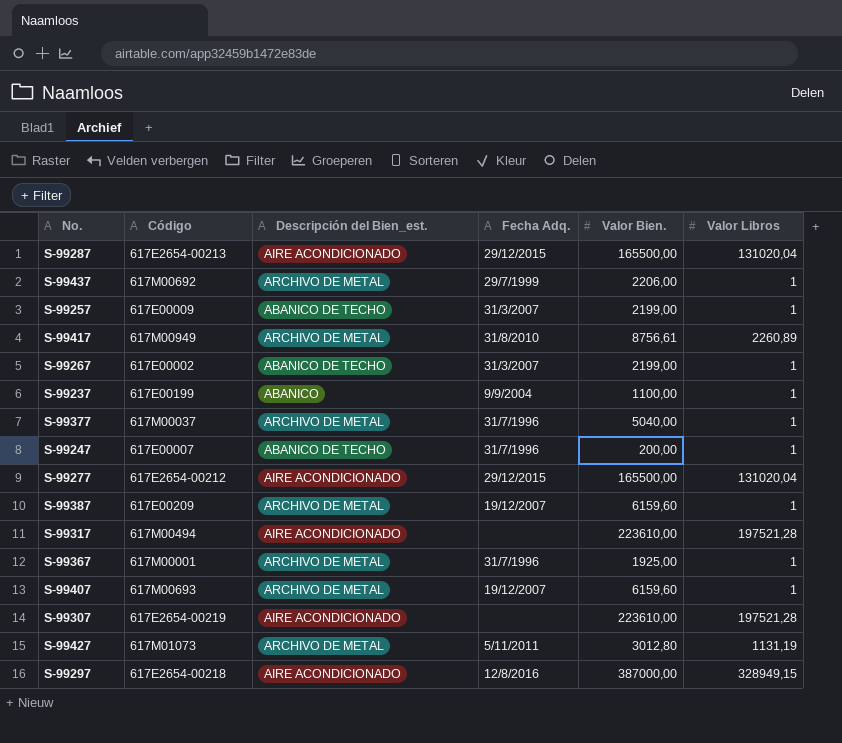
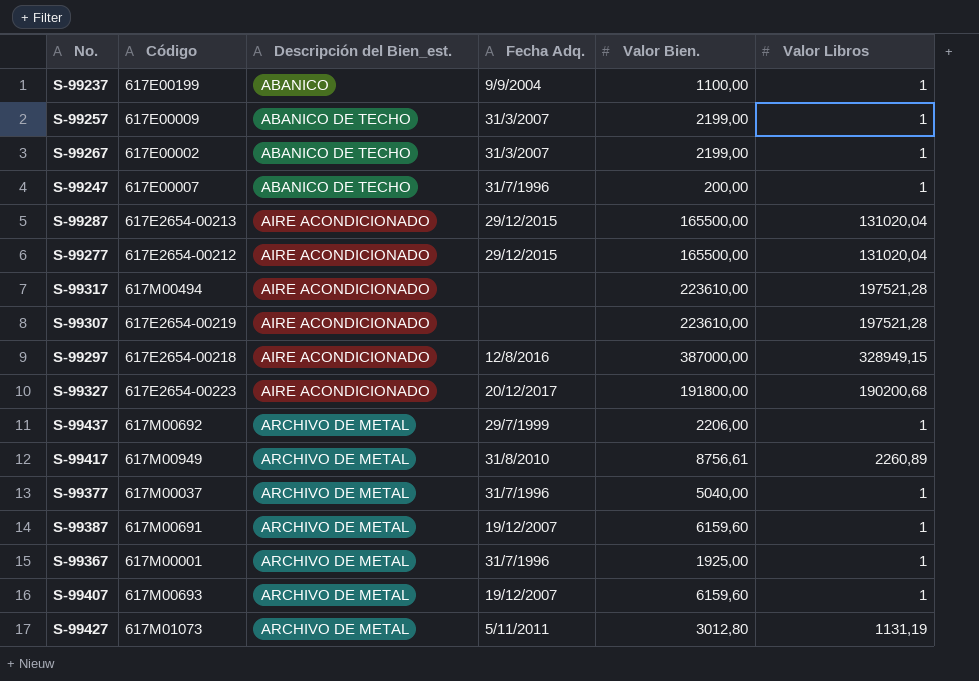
row order: none -> Descripción del Bien_est. ascending
row S-99327: none -> 617E2654-00223 | AIRE ACONDICIONADO | 20/12/2017 | 191800,00 | 190200,68
S-99387 | Código: 617E00209 -> 617M00691

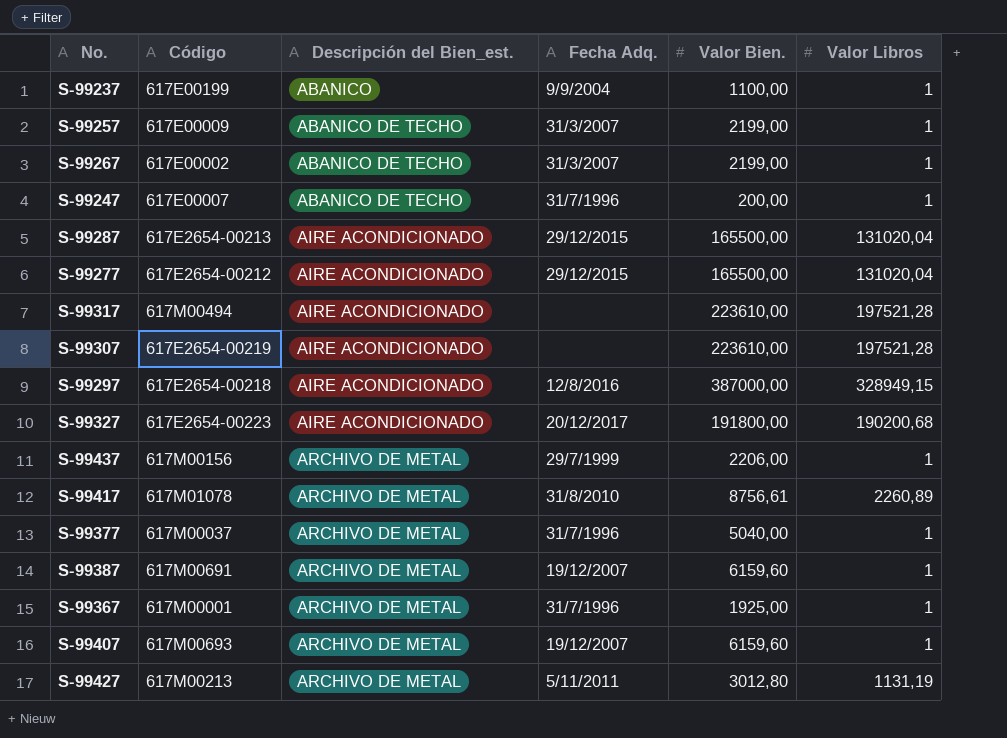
S-99437 | Código: 617M00692 -> 617M00156
S-99417 | Código: 617M00949 -> 617M01078
S-99427 | Código: 617M01073 -> 617M00213

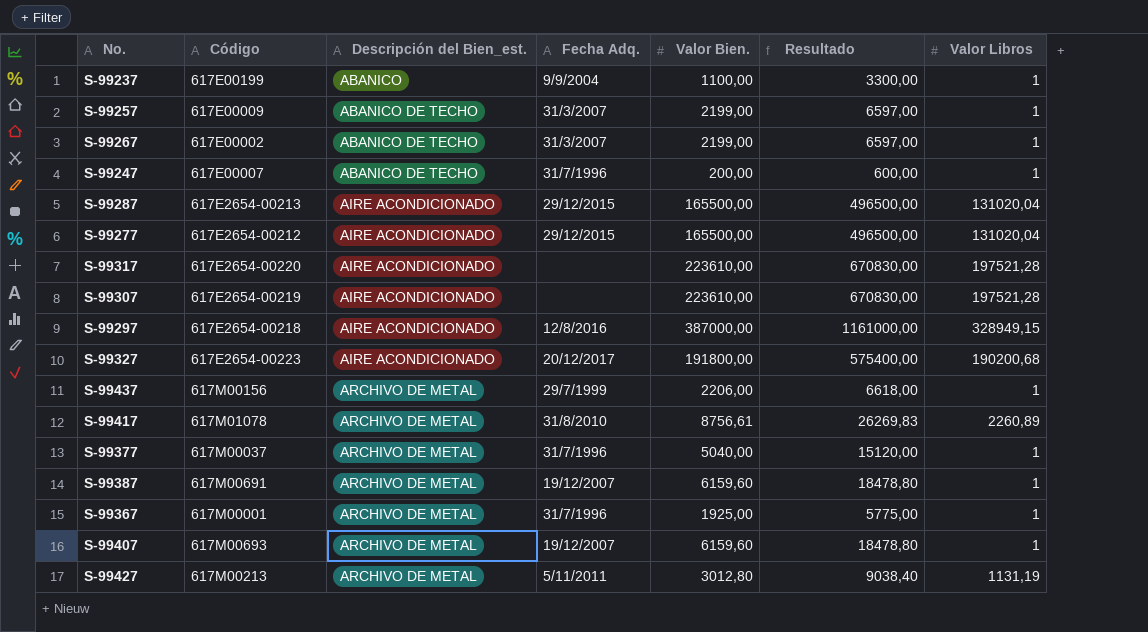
column Resultado | formula: none -> [Valor Bien.] * 3
S-99317 | Código: 617M00494 -> 617E2654-00220

